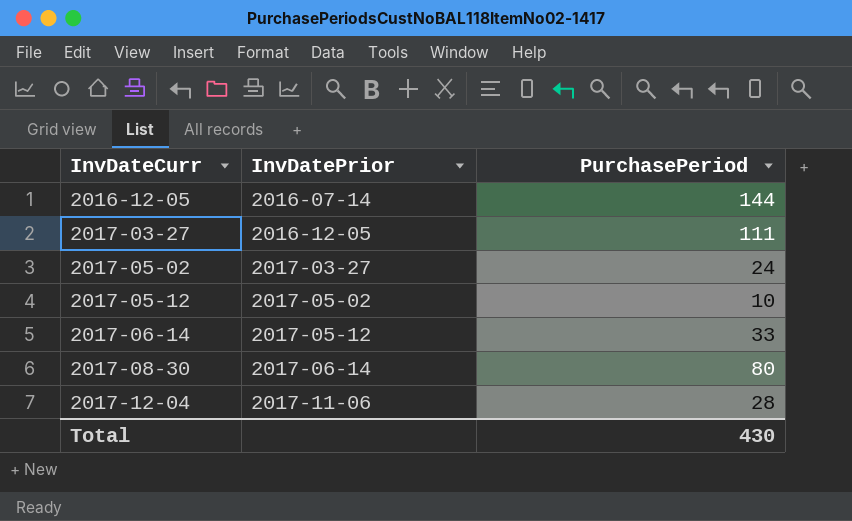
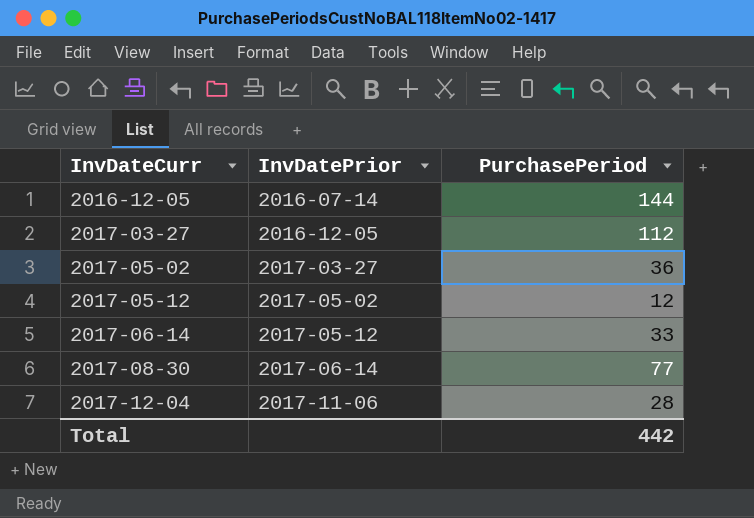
2017-03-27 | PurchasePeriod: 111 -> 112
2017-05-02 | PurchasePeriod: 24 -> 36
2017-05-12 | PurchasePeriod: 10 -> 12
2017-08-30 | PurchasePeriod: 80 -> 77
Total | PurchasePeriod: 430 -> 442

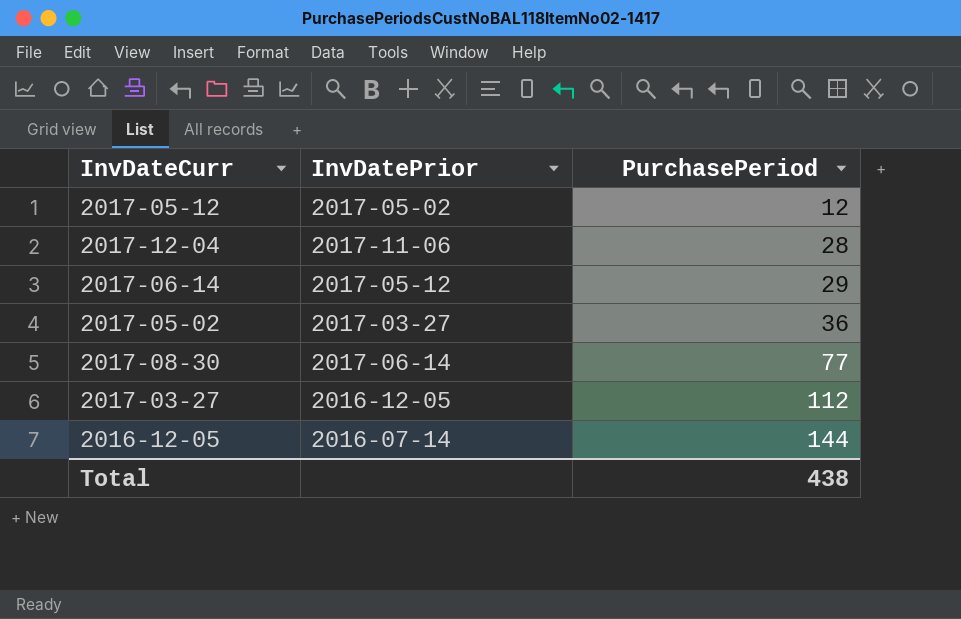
row order: InvDateCurr ascending -> PurchasePeriod ascending
2017-06-14 | PurchasePeriod: 33 -> 29
Total | PurchasePeriod: 442 -> 438

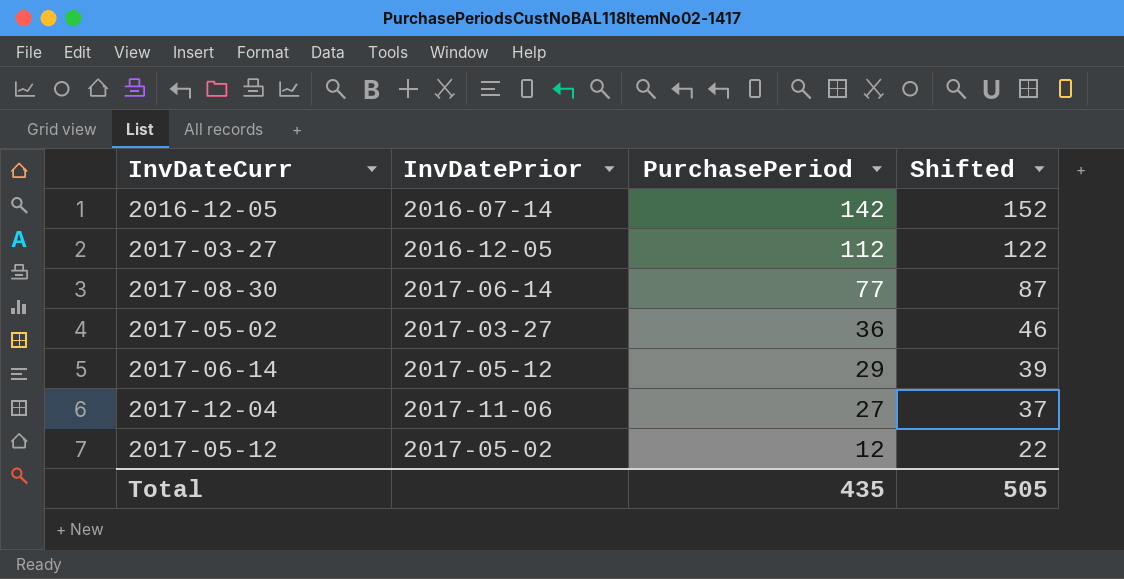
row order: PurchasePeriod ascending -> PurchasePeriod descending
column Shifted | formula: none -> [PurchasePeriod] + 10
2016-12-05 | PurchasePeriod: 144 -> 142
2017-12-04 | PurchasePeriod: 28 -> 27
Total | PurchasePeriod: 438 -> 435

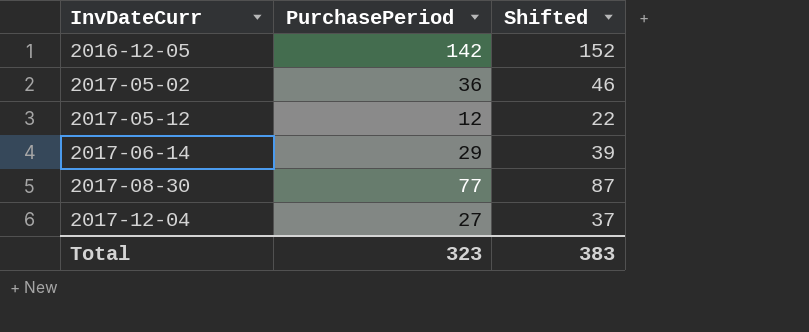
row order: PurchasePeriod descending -> InvDateCurr ascending
column InvDatePrior | position: 2 -> none
row 2017-03-27: 2016-12-05 | 112 | 122 -> none
Total | PurchasePeriod: 435 -> 323
Total | Shifted: 505 -> 383

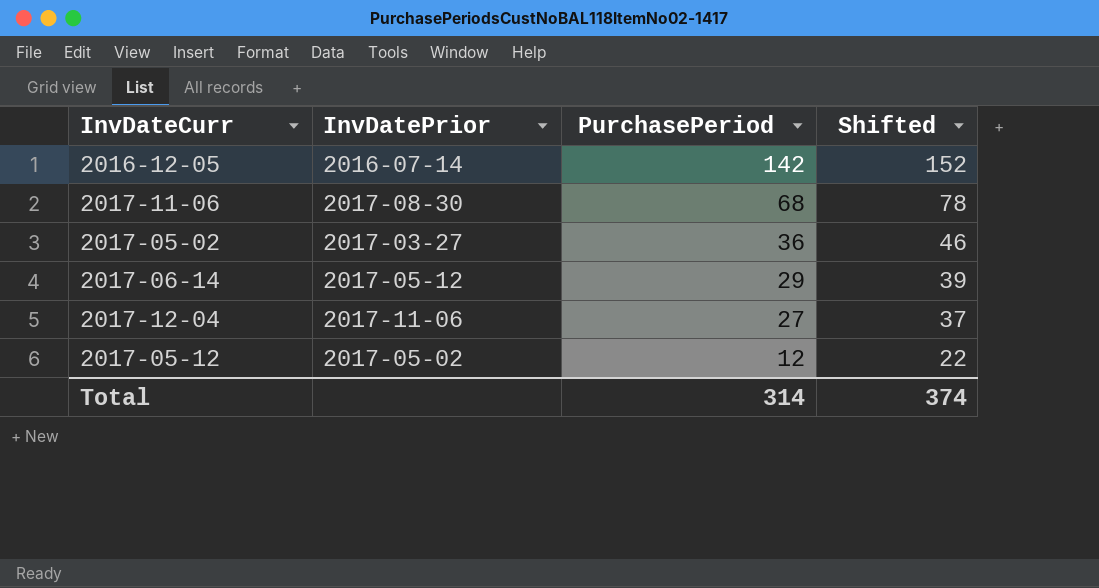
row order: InvDateCurr ascending -> PurchasePeriod descending
column InvDatePrior | position: none -> 2
row 2017-08-30: 77 | 87 -> none
row 2017-11-06: none -> 2017-08-30 | 68 | 78
Total | PurchasePeriod: 323 -> 314
Total | Shifted: 383 -> 374

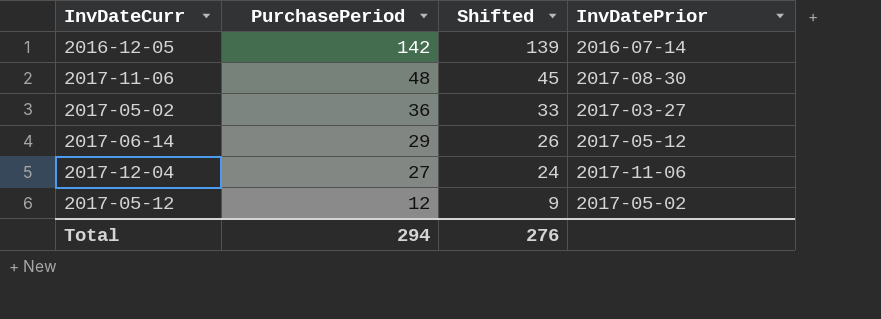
column Shifted | formula: [PurchasePeriod] + 10 -> [PurchasePeriod] - 3
column InvDatePrior | position: 2 -> 4
2017-11-06 | PurchasePeriod: 68 -> 48
Total | PurchasePeriod: 314 -> 294
Total | Shifted: 374 -> 276

